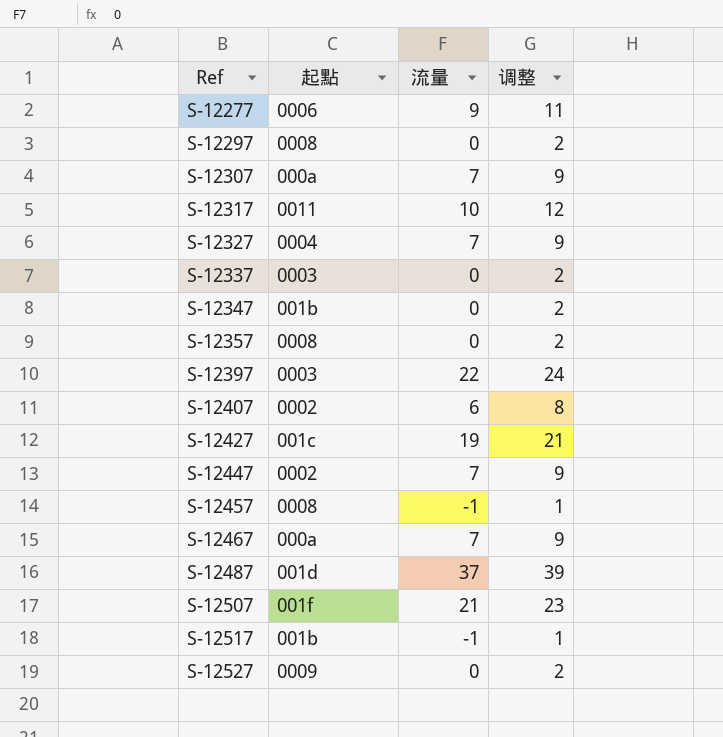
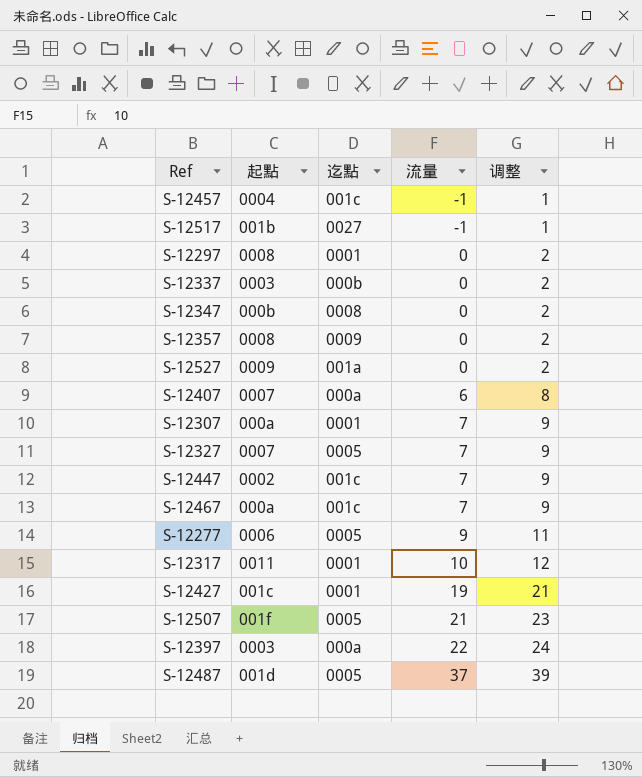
row order: Ref ascending -> 流量 ascending
column 迄點 | position: none -> 3
S-12457 | 起點: 0008 -> 0004
S-12347 | 起點: 001b -> 000b
S-12407 | 起點: 0002 -> 0007
S-12327 | 起點: 0004 -> 0007

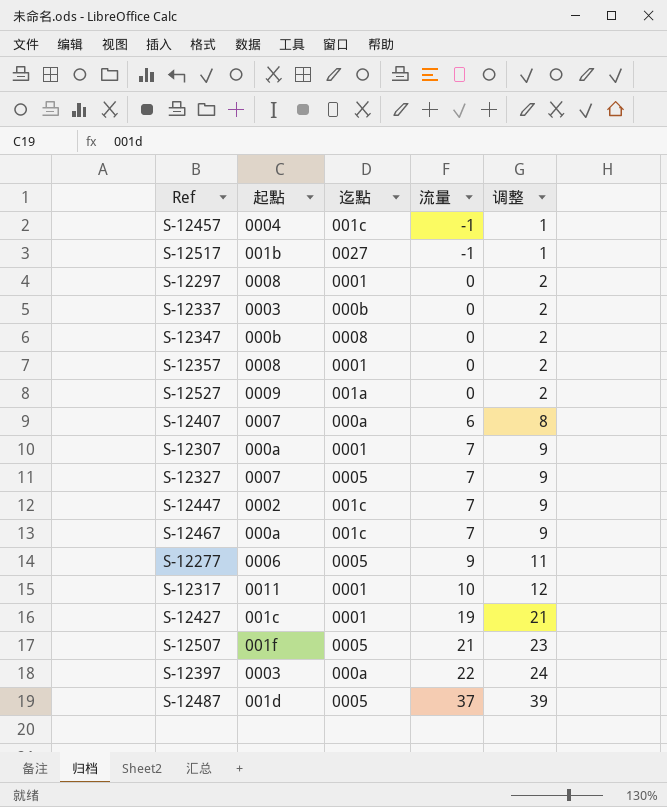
S-12357 | 迄點: 0009 -> 0001

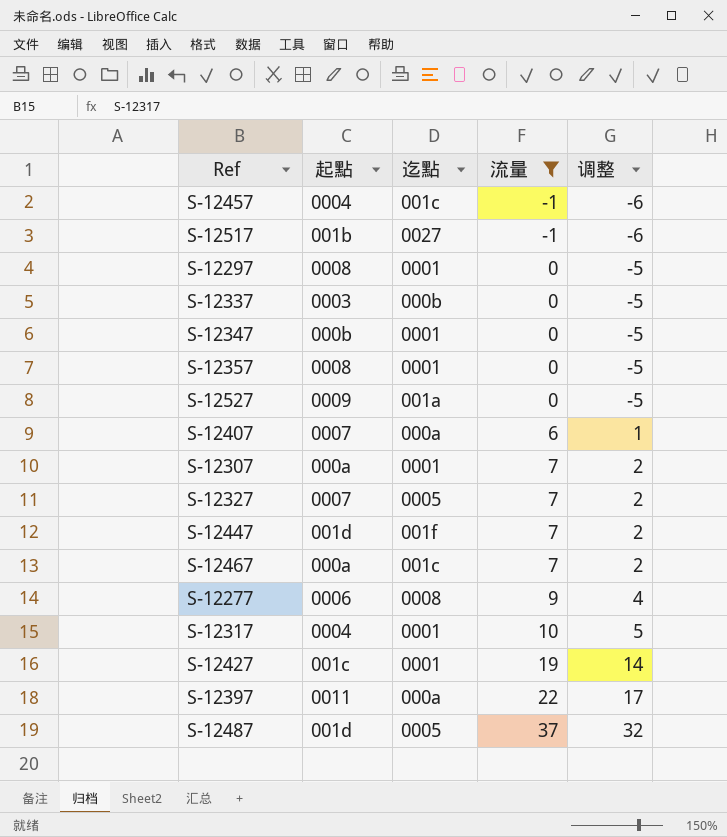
filter: none -> 流量 != 21
column 调整 | formula: [流量] + 2 -> [流量] - 5
S-12347 | 迄點: 0008 -> 0001
S-12447 | 起點: 0002 -> 001d
S-12447 | 迄點: 001c -> 001f
S-12277 | 迄點: 0005 -> 0008
S-12317 | 起點: 0011 -> 0004
S-12397 | 起點: 0003 -> 0011

